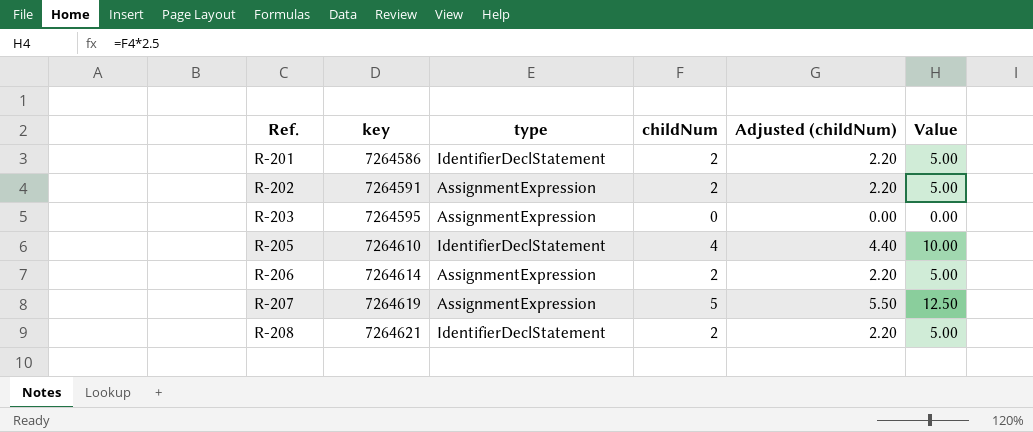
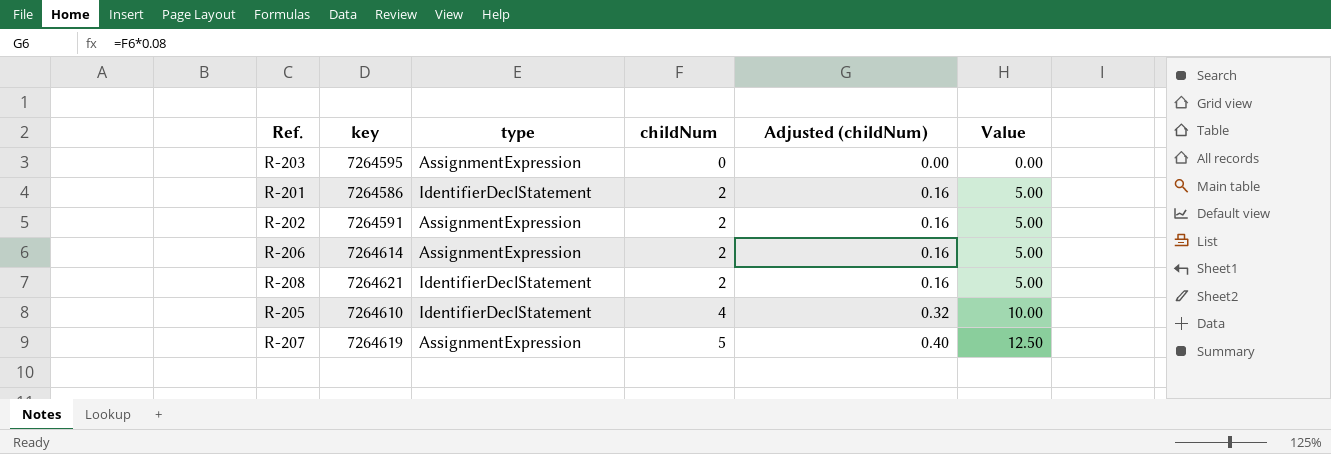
row order: Ref. ascending -> childNum ascending
column Adjusted (childNum) | formula: [childNum] * 1.1 -> [childNum] * 0.08

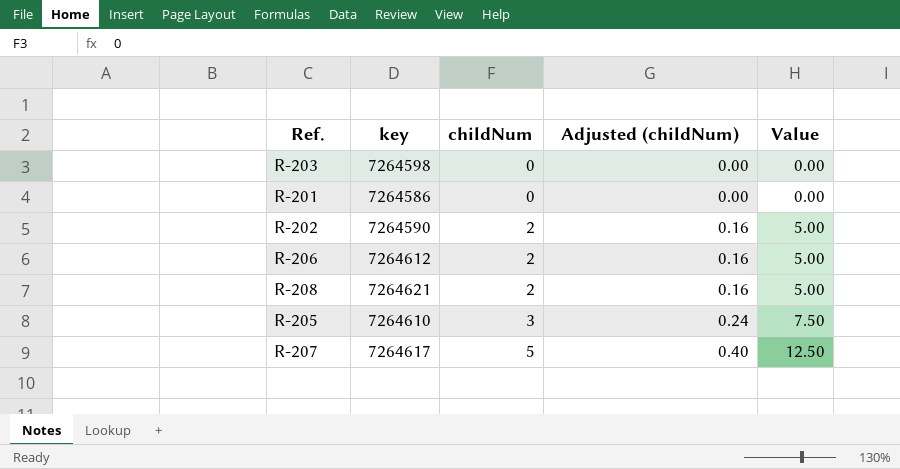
column type | position: 3 -> none
R-203 | key: 7264595 -> 7264598
R-201 | childNum: 2 -> 0
R-201 | Adjusted (childNum): 0.16 -> 0.00
R-201 | Value: 5.00 -> 0.00
R-202 | key: 7264591 -> 7264590
R-206 | key: 7264614 -> 7264612
R-205 | childNum: 4 -> 3
R-205 | Adjusted (childNum): 0.32 -> 0.24
R-205 | Value: 10.00 -> 7.50
R-207 | key: 7264619 -> 7264617

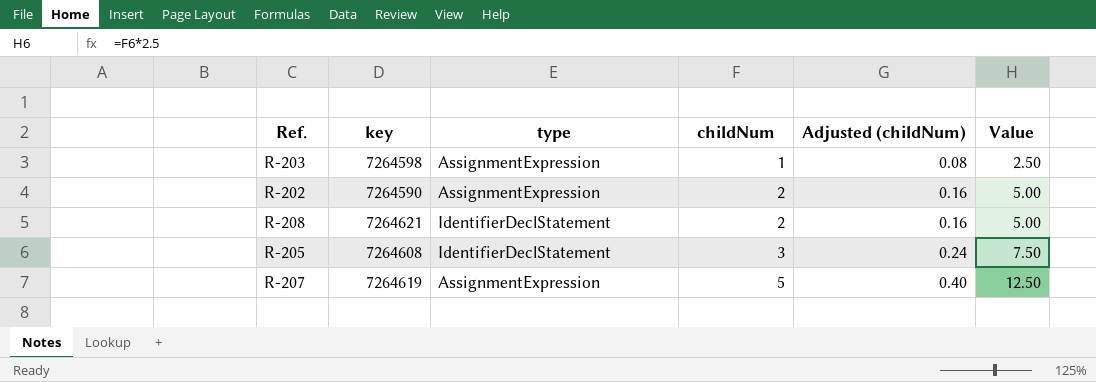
column type | position: none -> 3
row R-201: 7264586 | 0 | 0.00 | 0.00 -> none
row R-206: 7264612 | 2 | 0.16 | 5.00 -> none
R-203 | childNum: 0 -> 1
R-203 | Adjusted (childNum): 0.00 -> 0.08
R-203 | Value: 0.00 -> 2.50
R-205 | key: 7264610 -> 7264608
R-207 | key: 7264617 -> 7264619

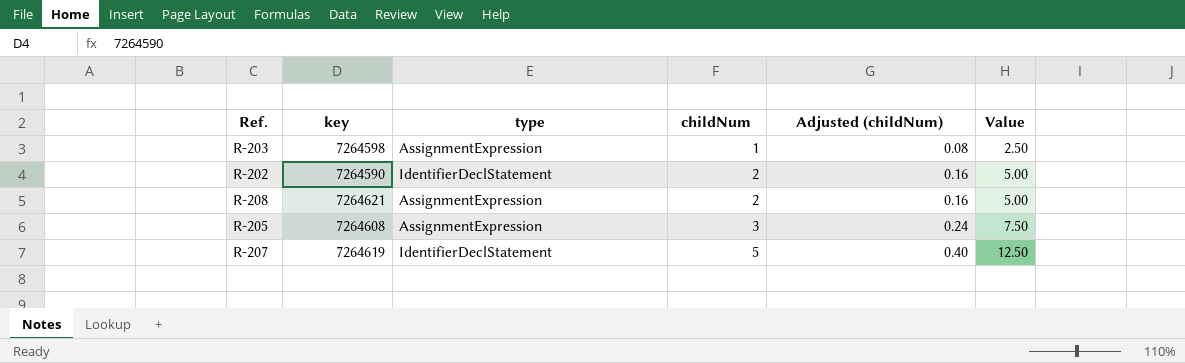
R-202 | type: AssignmentExpression -> IdentifierDeclStatement
R-208 | type: IdentifierDeclStatement -> AssignmentExpression
R-205 | type: IdentifierDeclStatement -> AssignmentExpression
R-207 | type: AssignmentExpression -> IdentifierDeclStatement

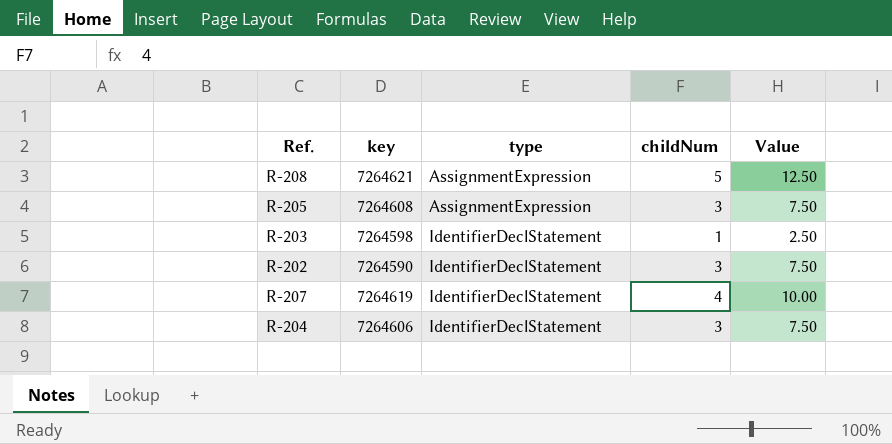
row order: childNum ascending -> type ascending
column Adjusted (childNum) | formula: [childNum] * 0.08 -> none
R-208 | childNum: 2 -> 5
R-208 | Value: 5.00 -> 12.50
R-203 | type: AssignmentExpression -> IdentifierDeclStatement
R-202 | childNum: 2 -> 3
R-202 | Value: 5.00 -> 7.50
R-207 | childNum: 5 -> 4
R-207 | Value: 12.50 -> 10.00
row R-204: none -> 7264606 | IdentifierDeclStatement | 3 | 7.50

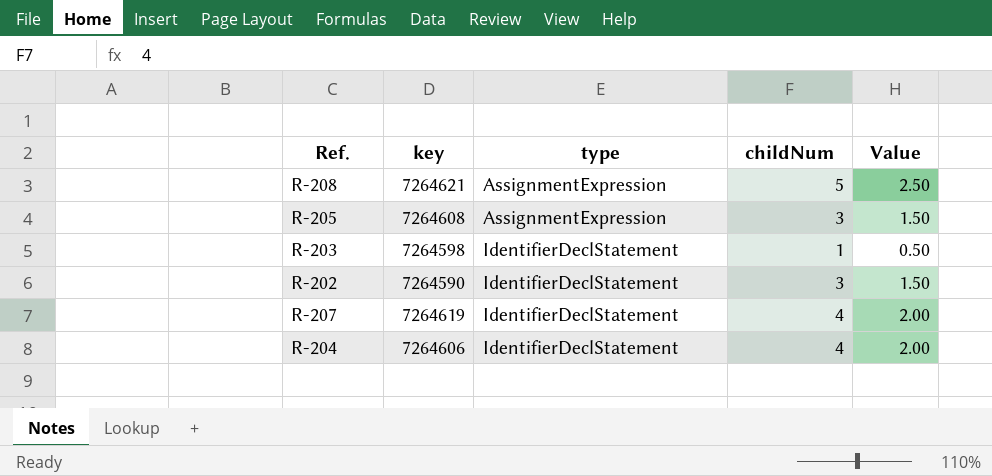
column Value | formula: [childNum] * 2.5 -> [childNum] * 0.5
R-204 | childNum: 3 -> 4

